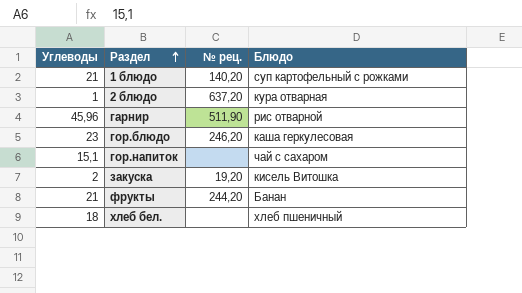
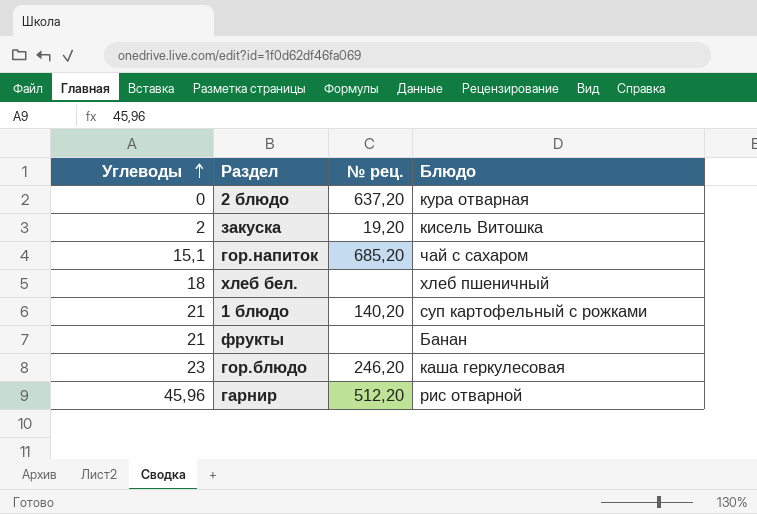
row order: Раздел ascending -> Углеводы ascending
2 блюдо | Углеводы: 1 -> 0
гор.напиток | № рец.: none -> 685,20
фрукты | № рец.: 244,20 -> none
гарнир | № рец.: 511,90 -> 512,20

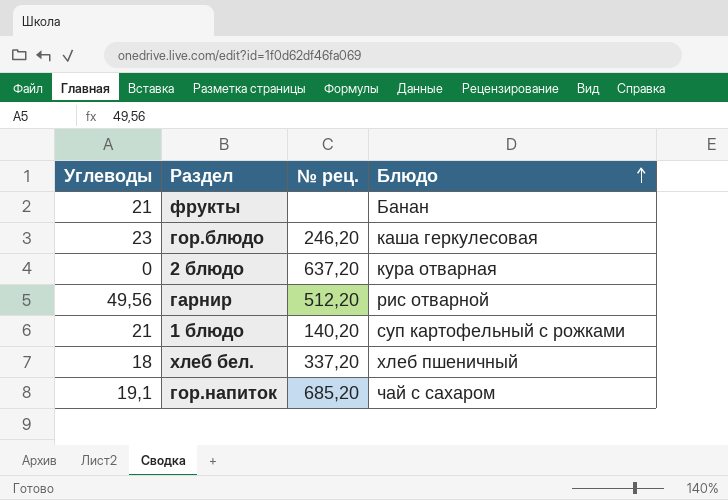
row order: Углеводы ascending -> Блюдо ascending
row закуска: 2 | 19,20 | кисель Витошка -> none
гарнир | Углеводы: 45,96 -> 49,56
хлеб бел. | № рец.: none -> 337,20
гор.напиток | Углеводы: 15,1 -> 19,1

